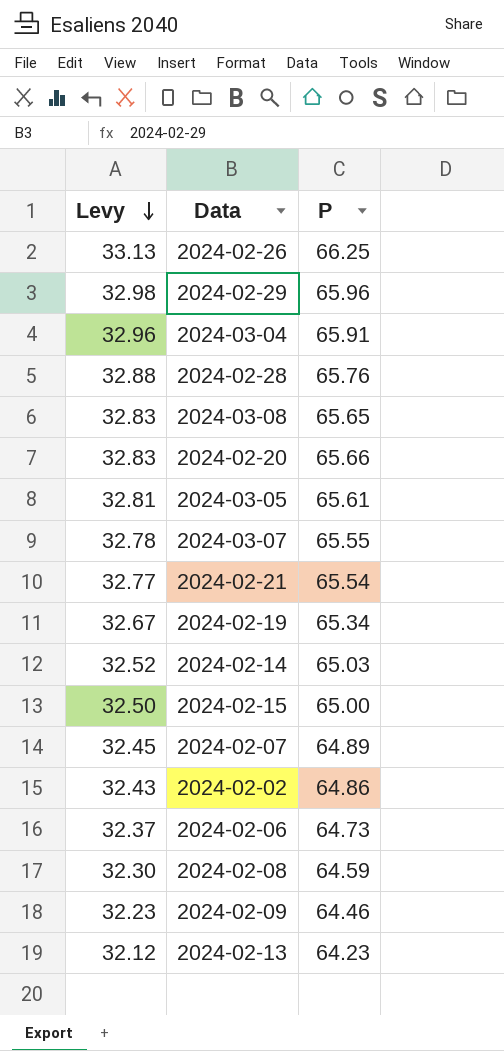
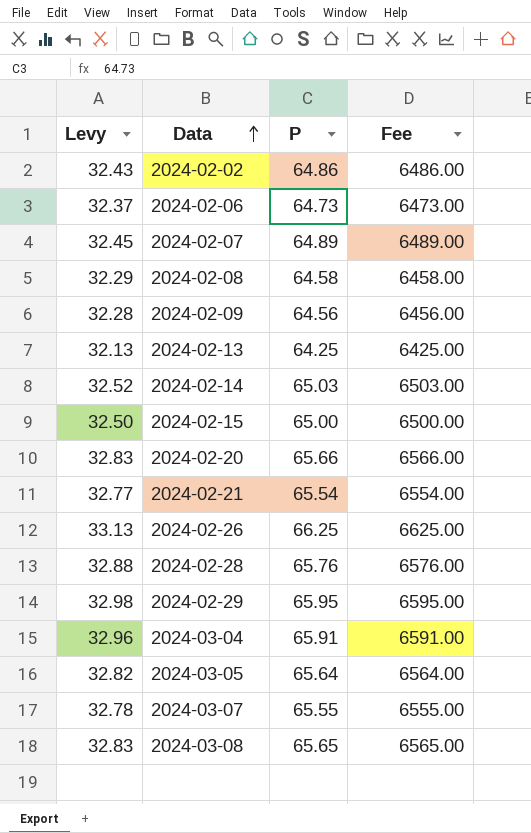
row order: Levy descending -> Data ascending
column Fee | formula: none -> [P] * 100
row 2024-02-19: 32.67 | 65.34 -> none
2024-02-08 | Levy: 32.30 -> 32.29
2024-02-08 | P: 64.59 -> 64.58
2024-02-09 | Levy: 32.23 -> 32.28
2024-02-09 | P: 64.46 -> 64.56
2024-02-13 | Levy: 32.12 -> 32.13
2024-02-13 | P: 64.23 -> 64.25
2024-02-29 | P: 65.96 -> 65.95
2024-03-05 | Levy: 32.81 -> 32.82
2024-03-05 | P: 65.61 -> 65.64

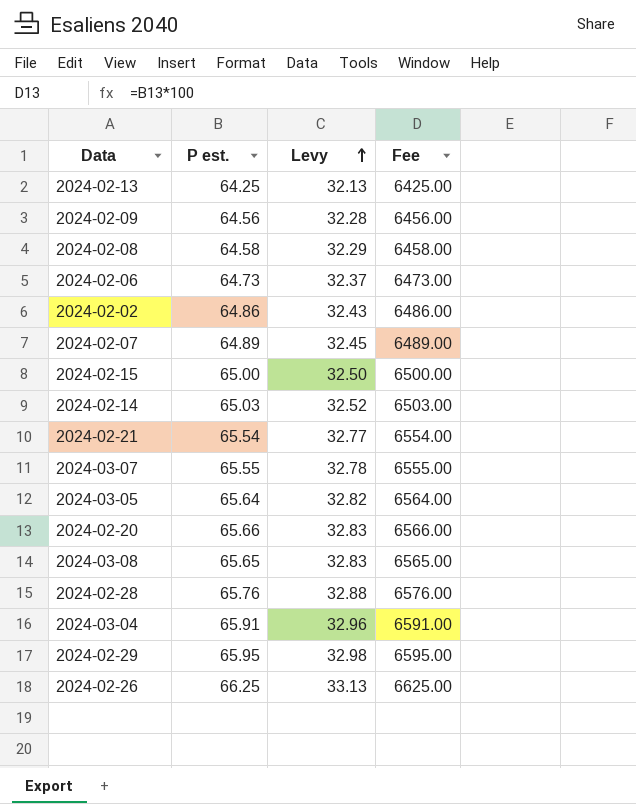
row order: Data ascending -> Levy ascending
column name: P -> P est.
column Levy | position: 1 -> 3

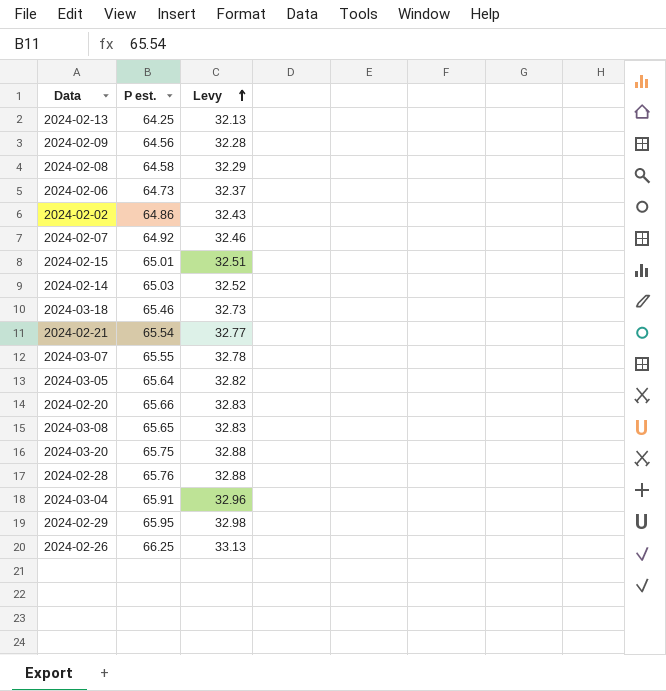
column Fee | formula: [P est.] * 100 -> none
2024-02-07 | P est.: 64.89 -> 64.92
2024-02-07 | Levy: 32.45 -> 32.46
2024-02-15 | P est.: 65.00 -> 65.01
2024-02-15 | Levy: 32.50 -> 32.51
row 2024-03-18: none -> 65.46 | 32.73
row 2024-03-20: none -> 65.75 | 32.88

